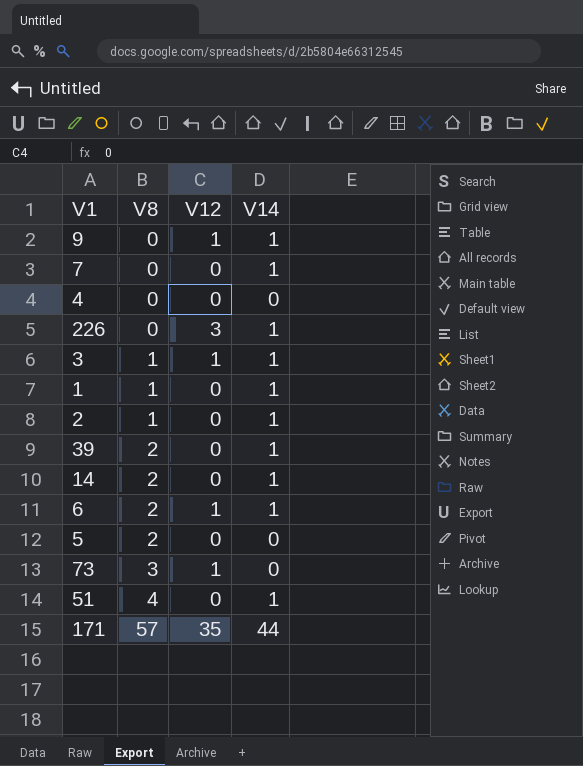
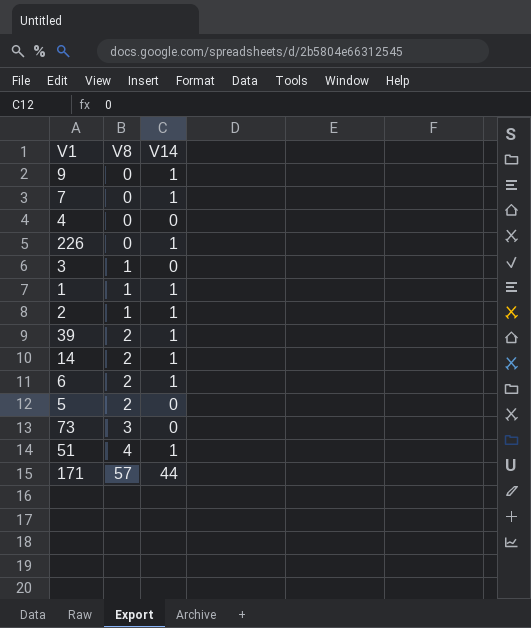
column V12 | position: 3 -> none
3 | V14: 1 -> 0

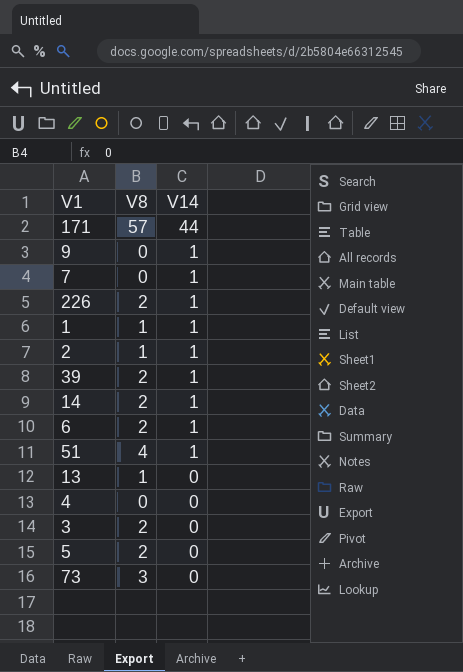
row order: V8 ascending -> V14 descending
226 | V8: 0 -> 2
row 13: none -> 1 | 0
3 | V8: 1 -> 2

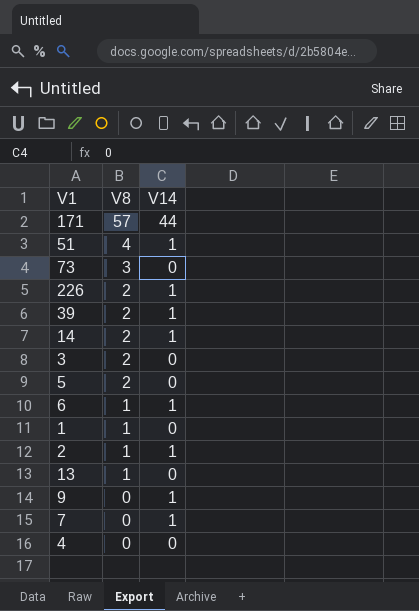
row order: V14 descending -> V8 descending
6 | V8: 2 -> 1
1 | V14: 1 -> 0

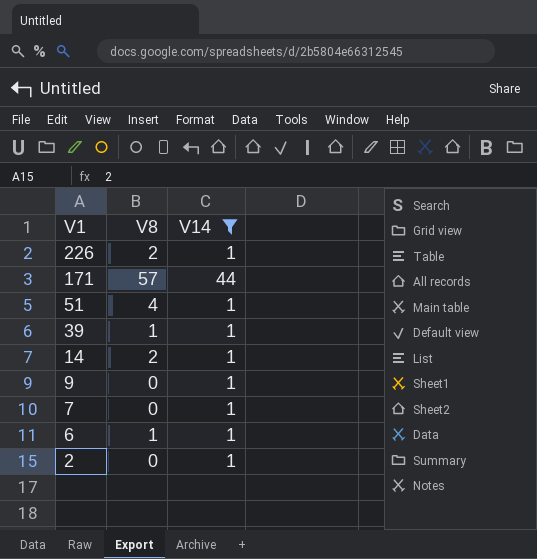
filter: none -> V14 != 0
row order: V8 descending -> V1 descending
39 | V8: 2 -> 1
2 | V8: 1 -> 0

